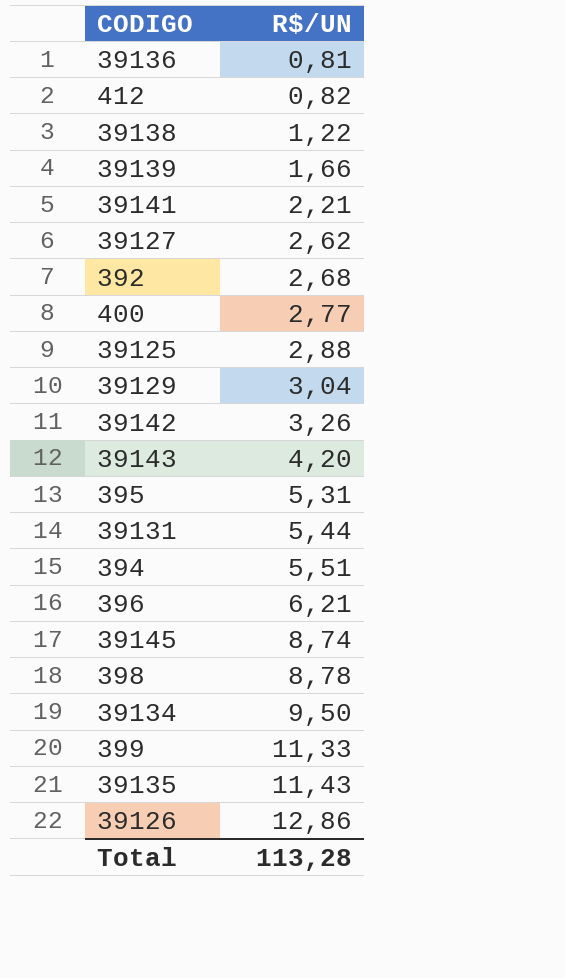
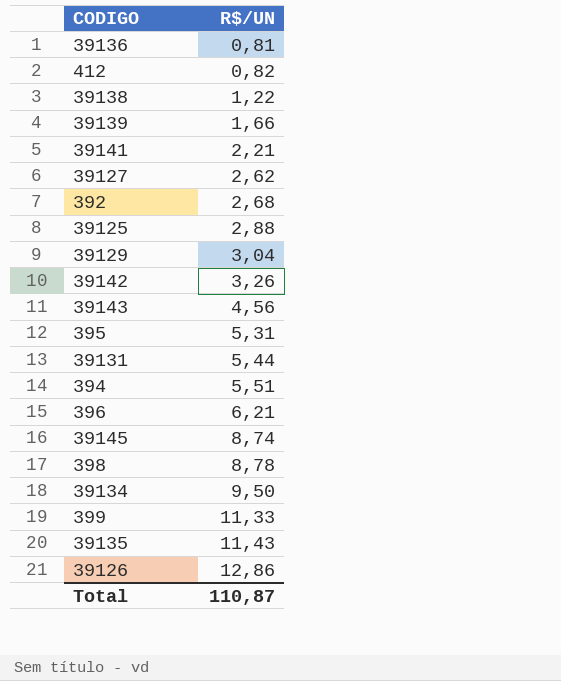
row 400: 2,77 -> none
39143 | R$/UN: 4,20 -> 4,56
Total | R$/UN: 113,28 -> 110,87

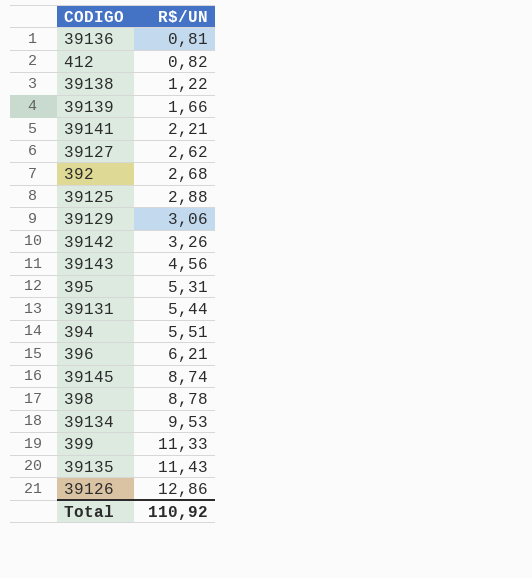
39129 | R$/UN: 3,04 -> 3,06
39134 | R$/UN: 9,50 -> 9,53
Total | R$/UN: 110,87 -> 110,92

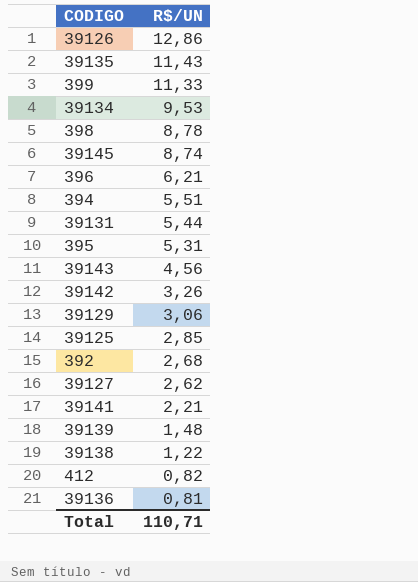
row order: R$/UN ascending -> R$/UN descending
39125 | R$/UN: 2,88 -> 2,85
39139 | R$/UN: 1,66 -> 1,48
Total | R$/UN: 110,92 -> 110,71

